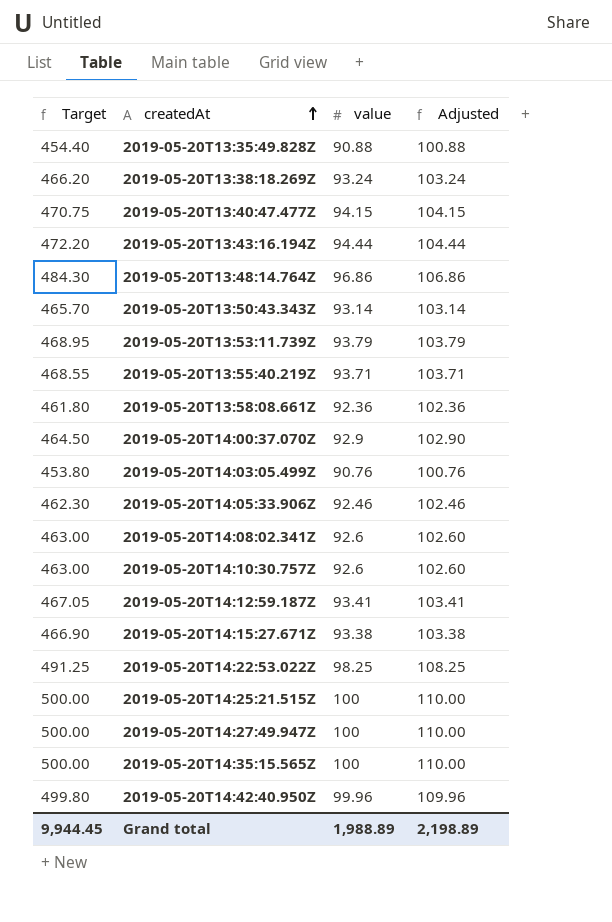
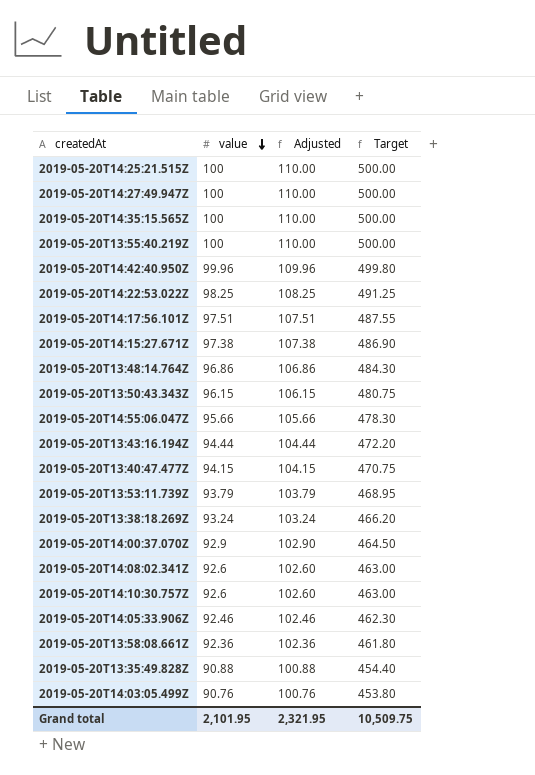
row order: createdAt ascending -> value descending
column Target | position: 1 -> 4
row 2019-05-20T14:12:59.187Z: 467.05 | 93.41 | 103.41 -> none
2019-05-20T13:55:40.219Z | value: 93.71 -> 100
2019-05-20T13:55:40.219Z | Adjusted: 103.71 -> 110.00
2019-05-20T13:55:40.219Z | Target: 468.55 -> 500.00
row 2019-05-20T14:17:56.101Z: none -> 97.51 | 107.51 | 487.55
2019-05-20T14:15:27.671Z | value: 93.38 -> 97.38
2019-05-20T14:15:27.671Z | Adjusted: 103.38 -> 107.38
2019-05-20T14:15:27.671Z | Target: 466.90 -> 486.90
2019-05-20T13:50:43.343Z | value: 93.14 -> 96.15
2019-05-20T13:50:43.343Z | Adjusted: 103.14 -> 106.15
2019-05-20T13:50:43.343Z | Target: 465.70 -> 480.75
row 2019-05-20T14:55:06.047Z: none -> 95.66 | 105.66 | 478.30
Grand total | value: 1,988.89 -> 2,101.95
Grand total | Adjusted: 2,198.89 -> 2,321.95
Grand total | Target: 9,944.45 -> 10,509.75

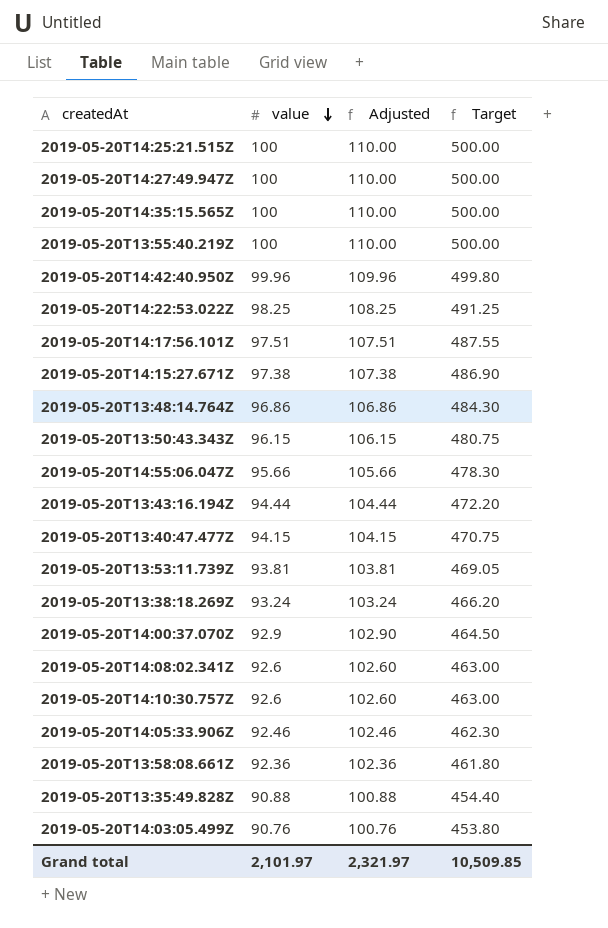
2019-05-20T13:53:11.739Z | value: 93.79 -> 93.81
2019-05-20T13:53:11.739Z | Adjusted: 103.79 -> 103.81
2019-05-20T13:53:11.739Z | Target: 468.95 -> 469.05
Grand total | value: 2,101.95 -> 2,101.97
Grand total | Adjusted: 2,321.95 -> 2,321.97
Grand total | Target: 10,509.75 -> 10,509.85

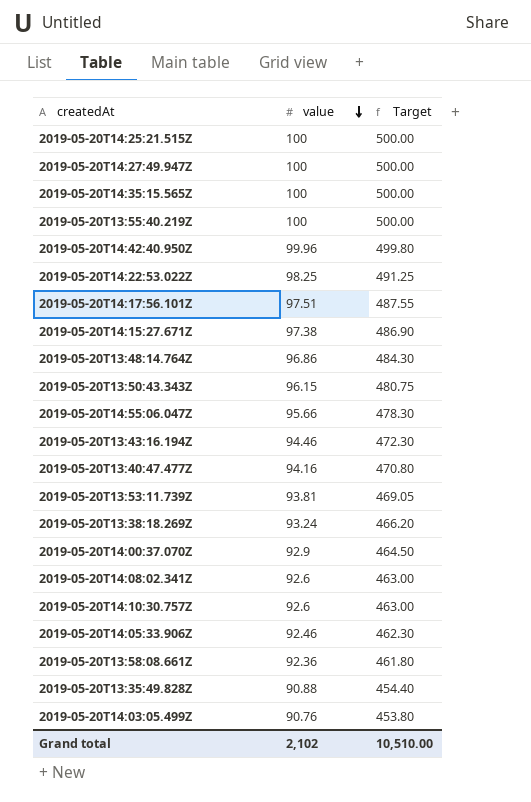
column Adjusted | formula: [value] + 10 -> none
2019-05-20T13:43:16.194Z | value: 94.44 -> 94.46
2019-05-20T13:43:16.194Z | Target: 472.20 -> 472.30
2019-05-20T13:40:47.477Z | value: 94.15 -> 94.16
2019-05-20T13:40:47.477Z | Target: 470.75 -> 470.80
Grand total | value: 2,101.97 -> 2,102
Grand total | Target: 10,509.85 -> 10,510.00

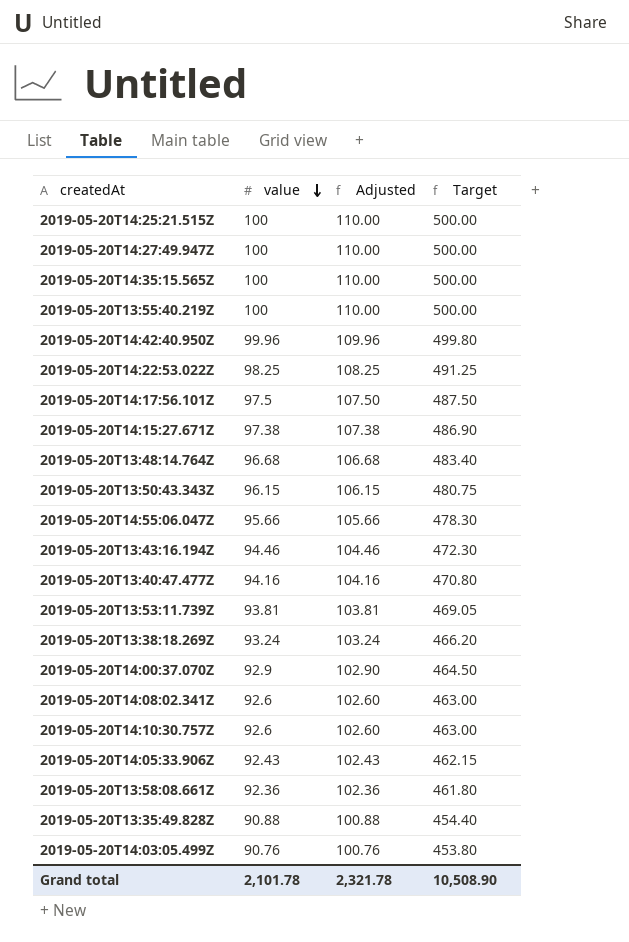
column Adjusted | formula: none -> [value] + 10
2019-05-20T14:17:56.101Z | value: 97.51 -> 97.5
2019-05-20T14:17:56.101Z | Target: 487.55 -> 487.50
2019-05-20T13:48:14.764Z | value: 96.86 -> 96.68
2019-05-20T13:48:14.764Z | Target: 484.30 -> 483.40
2019-05-20T14:05:33.906Z | value: 92.46 -> 92.43
2019-05-20T14:05:33.906Z | Target: 462.30 -> 462.15
Grand total | value: 2,102 -> 2,101.78
Grand total | Target: 10,510.00 -> 10,508.90

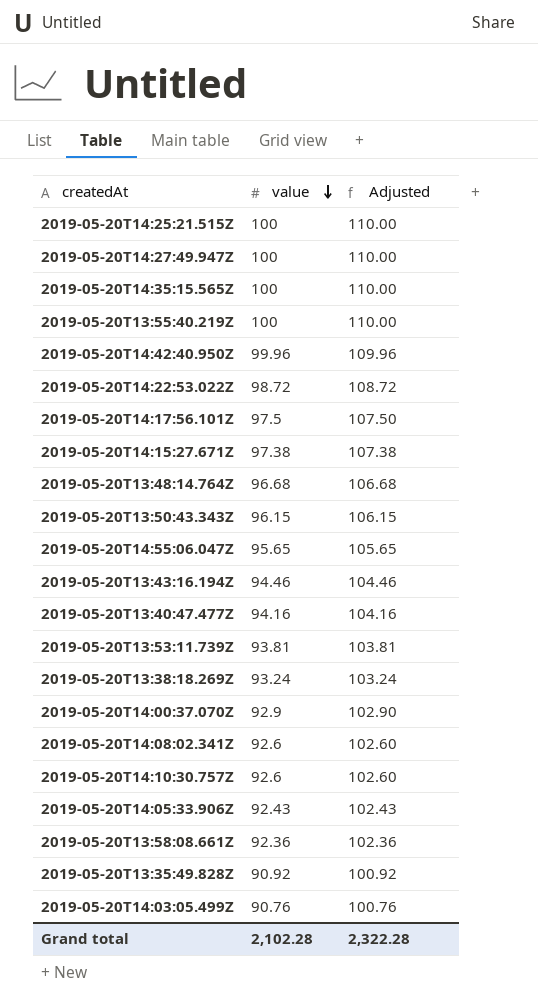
column Target | formula: [value] * 5 -> none
2019-05-20T14:22:53.022Z | value: 98.25 -> 98.72
2019-05-20T14:22:53.022Z | Adjusted: 108.25 -> 108.72
2019-05-20T14:55:06.047Z | value: 95.66 -> 95.65
2019-05-20T14:55:06.047Z | Adjusted: 105.66 -> 105.65
2019-05-20T13:35:49.828Z | value: 90.88 -> 90.92
2019-05-20T13:35:49.828Z | Adjusted: 100.88 -> 100.92
Grand total | value: 2,101.78 -> 2,102.28
Grand total | Adjusted: 2,321.78 -> 2,322.28

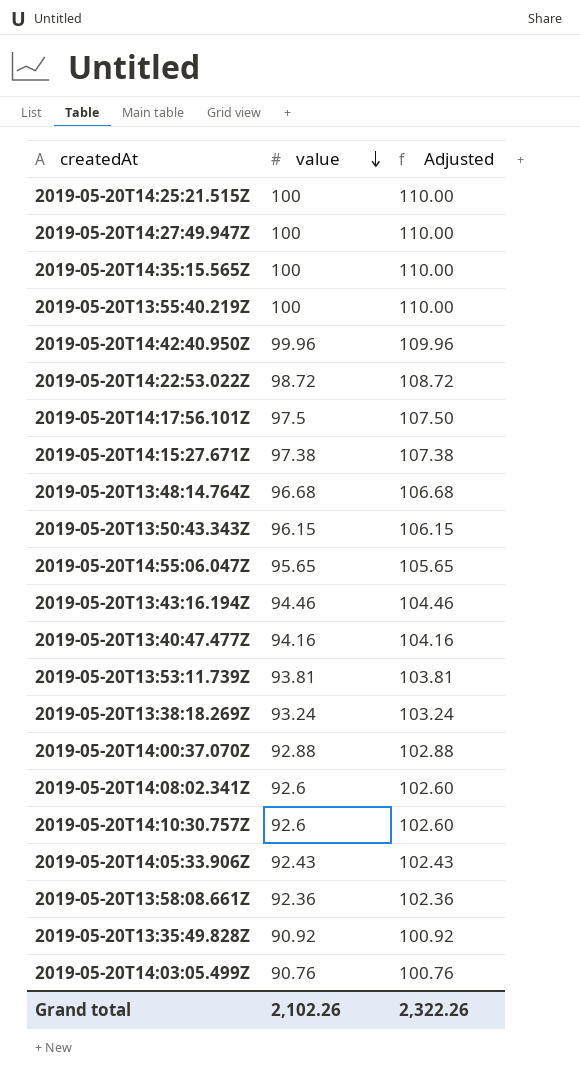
2019-05-20T14:00:37.070Z | value: 92.9 -> 92.88
2019-05-20T14:00:37.070Z | Adjusted: 102.90 -> 102.88
Grand total | value: 2,102.28 -> 2,102.26
Grand total | Adjusted: 2,322.28 -> 2,322.26

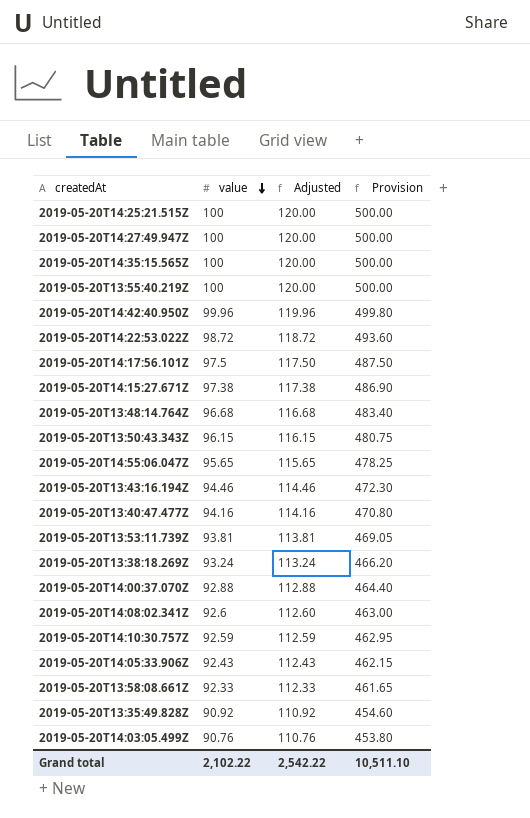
column Adjusted | formula: [value] + 10 -> [value] + 20
column Provision | formula: none -> [value] * 5
2019-05-20T14:10:30.757Z | value: 92.6 -> 92.59
2019-05-20T13:58:08.661Z | value: 92.36 -> 92.33
Grand total | value: 2,102.26 -> 2,102.22
Grand total | Adjusted: 2,322.26 -> 2,542.22

